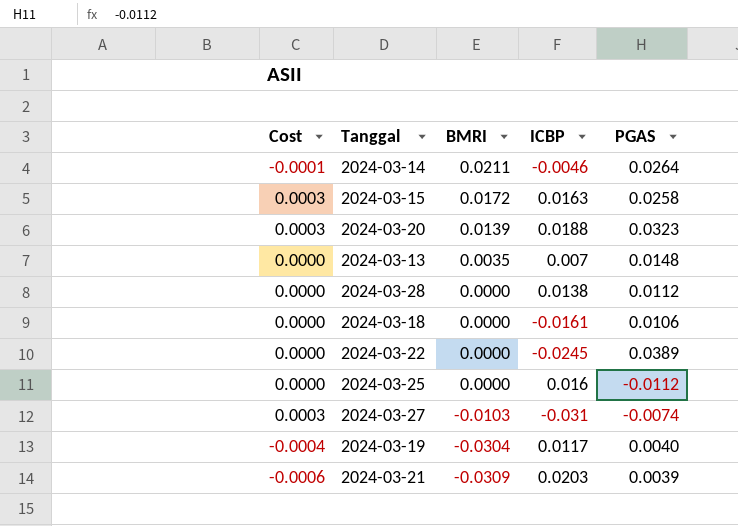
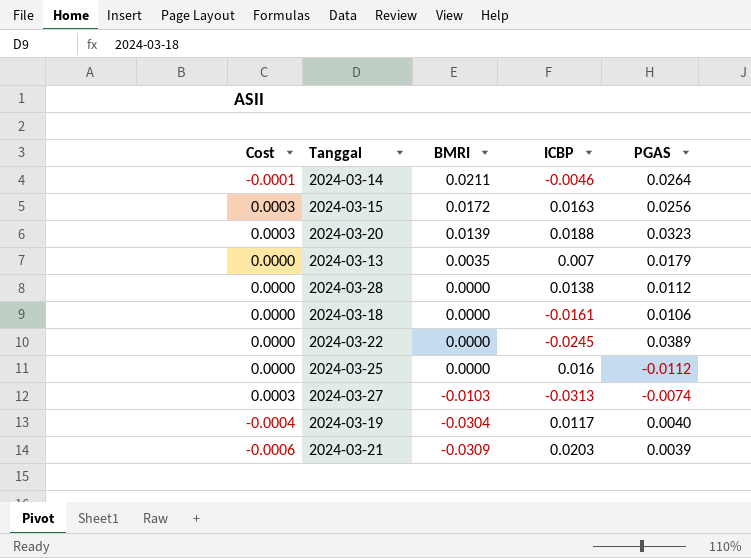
2024-03-15 | PGAS: 0.0258 -> 0.0256
2024-03-13 | PGAS: 0.0148 -> 0.0179
2024-03-27 | ICBP: -0.031 -> -0.0313

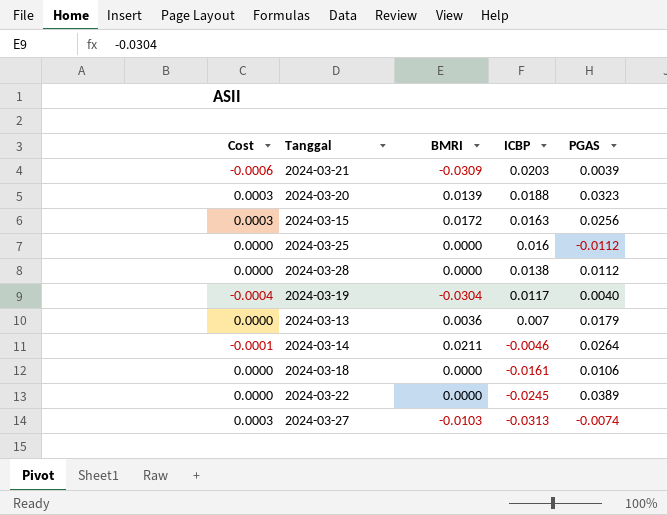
row order: BMRI descending -> ICBP descending
2024-03-13 | BMRI: 0.0035 -> 0.0036

